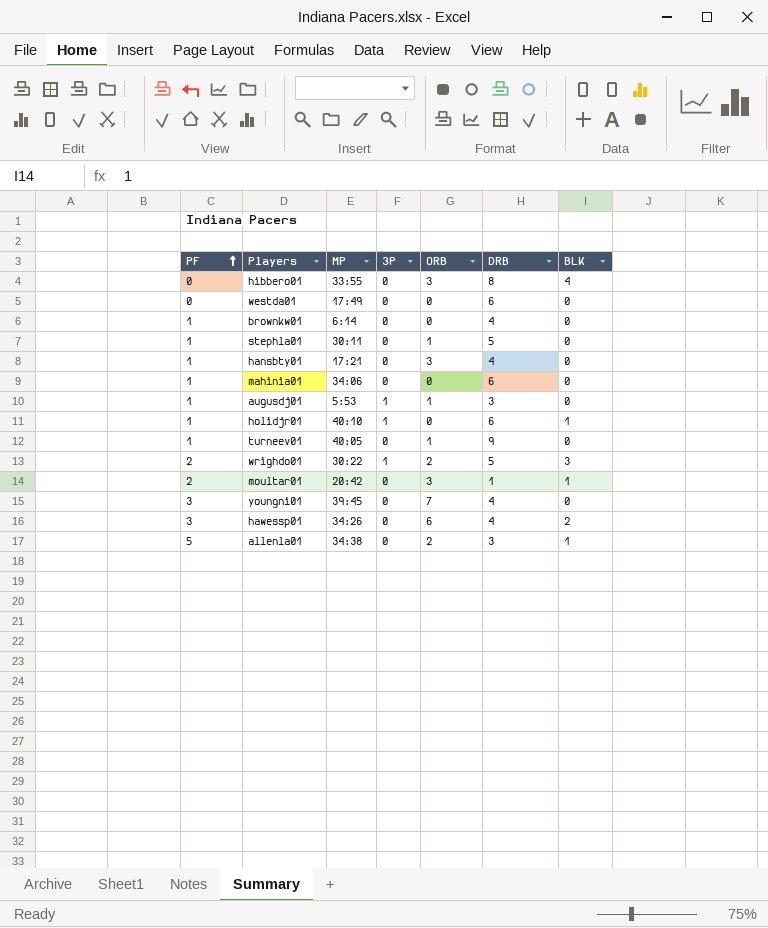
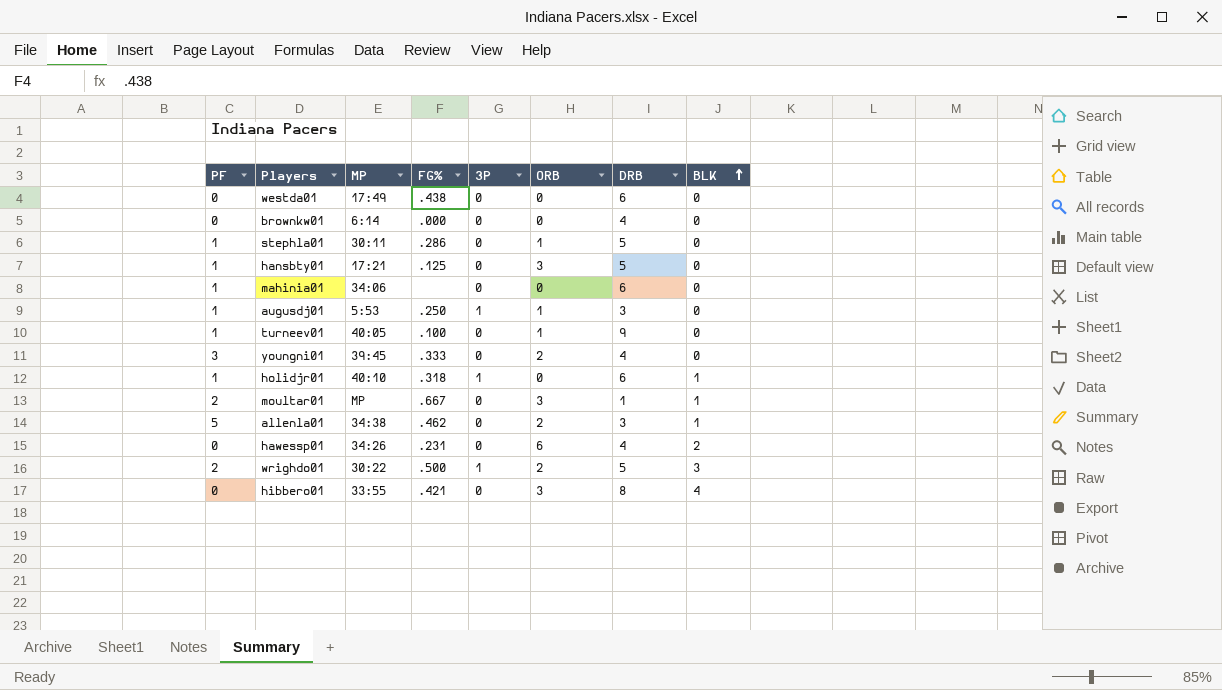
row order: PF ascending -> BLK ascending
column FG% | position: none -> 4
brownkw01 | PF: 1 -> 0
hansbty01 | DRB: 4 -> 5
youngni01 | ORB: 7 -> 2
moultar01 | MP: 20:42 -> MP
hawessp01 | PF: 3 -> 0

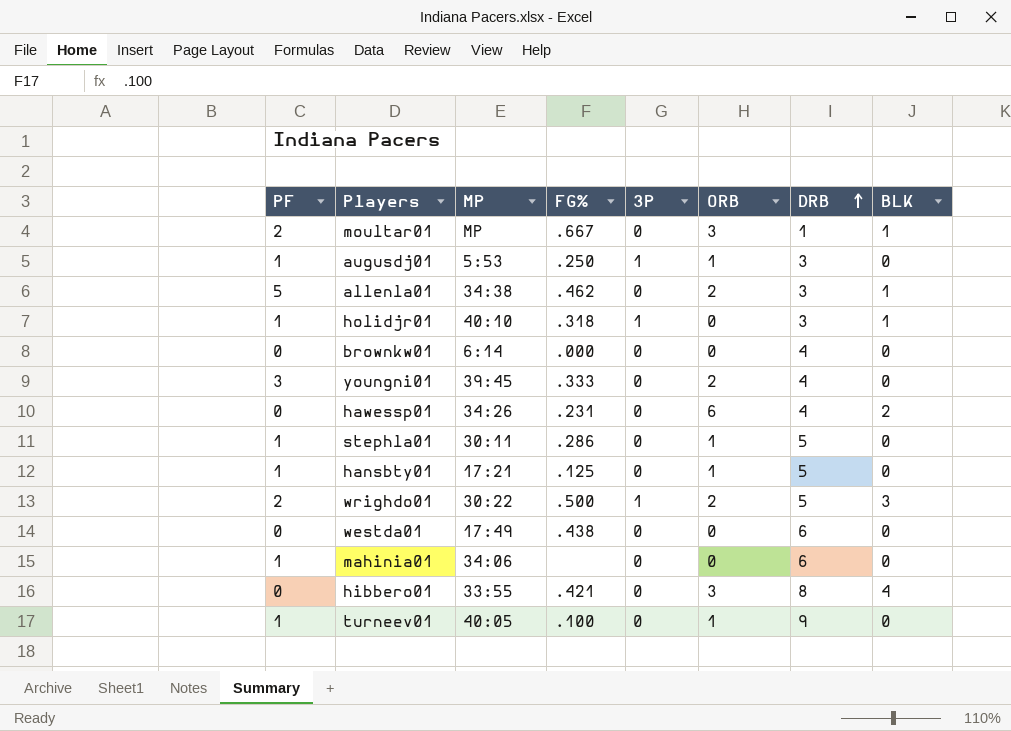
row order: BLK ascending -> DRB ascending
holidjr01 | DRB: 6 -> 3
hansbty01 | ORB: 3 -> 1

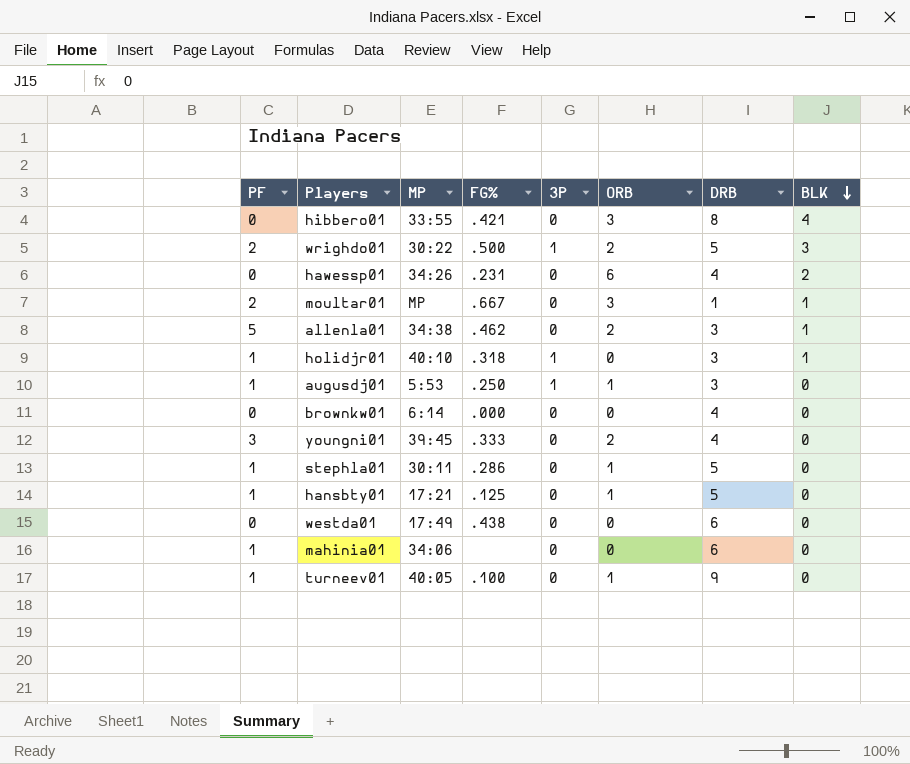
row order: DRB ascending -> BLK descending

